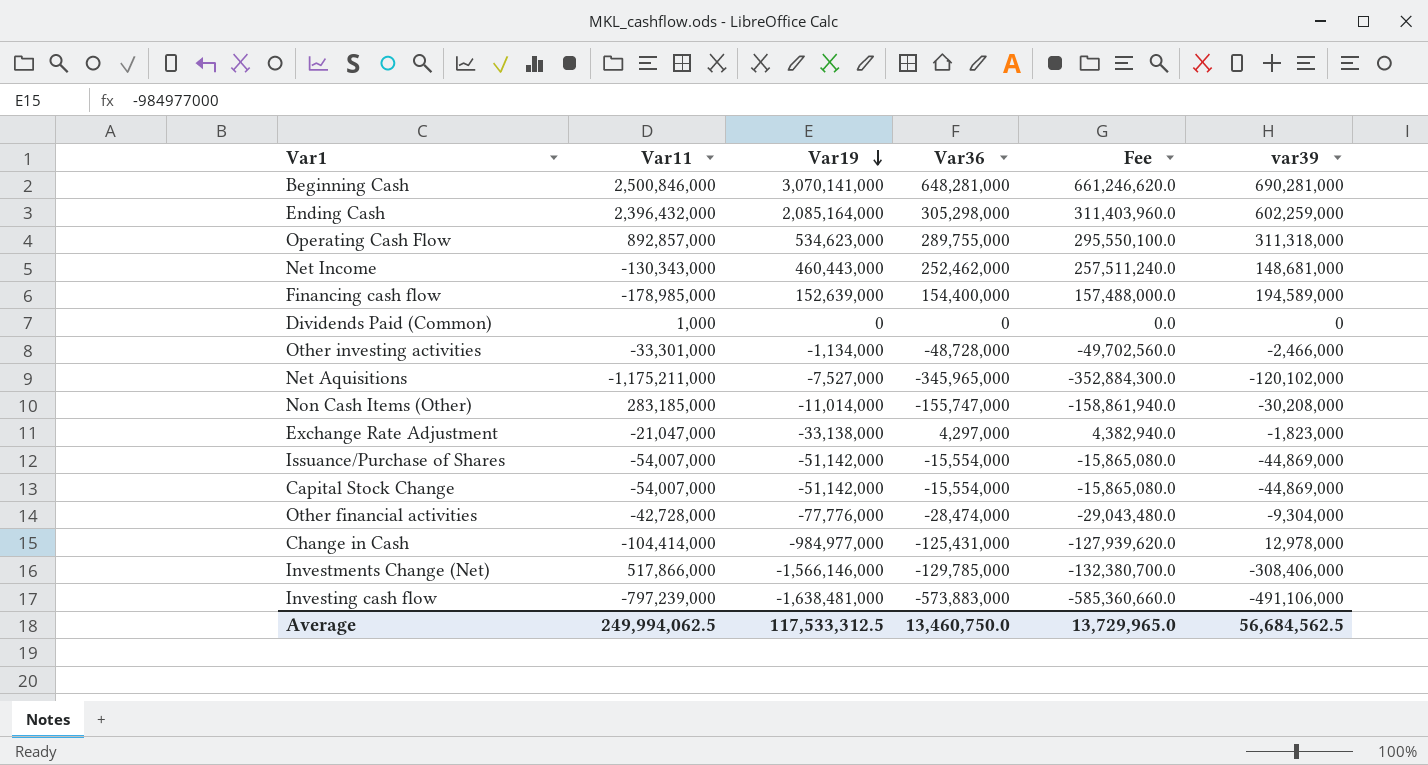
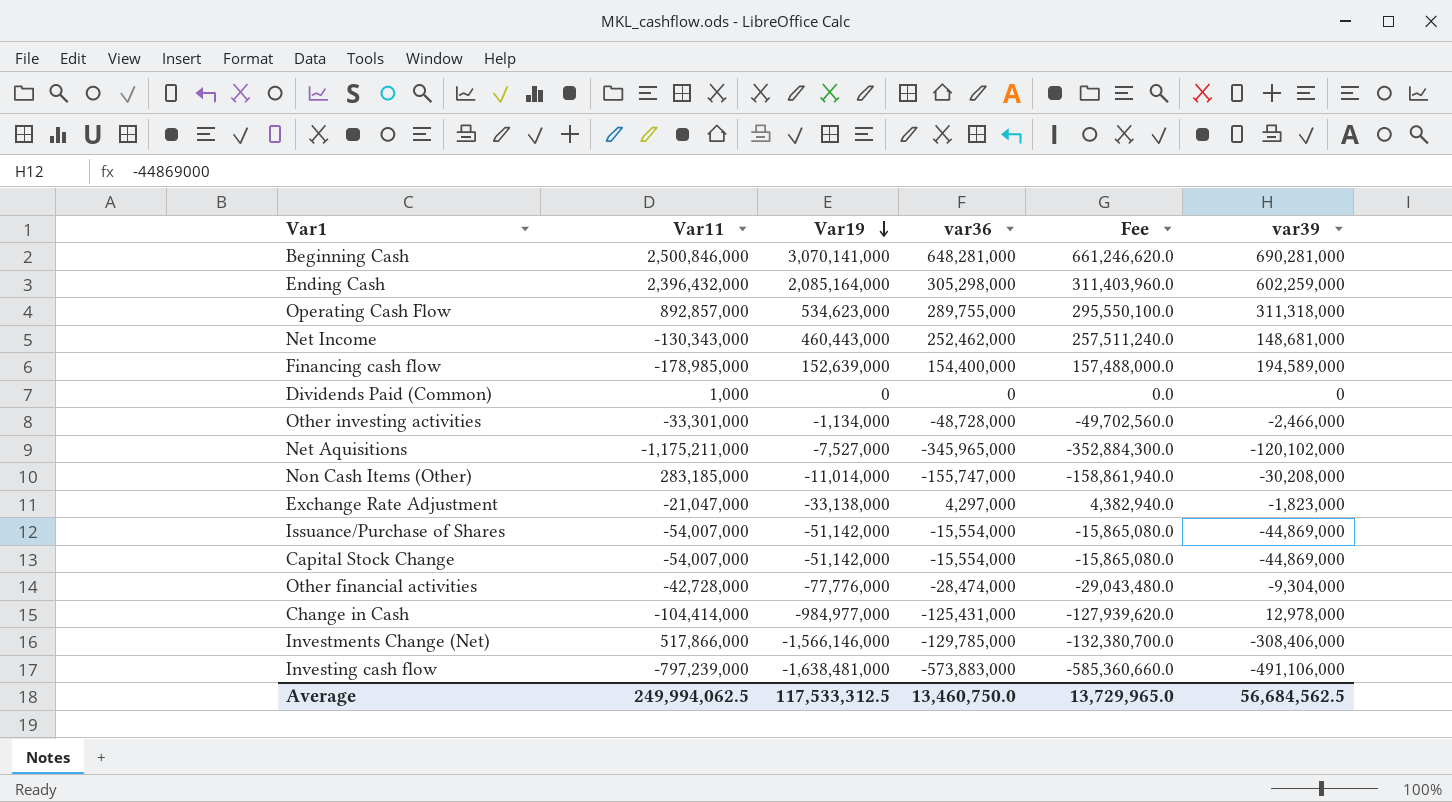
column name: Var36 -> var36

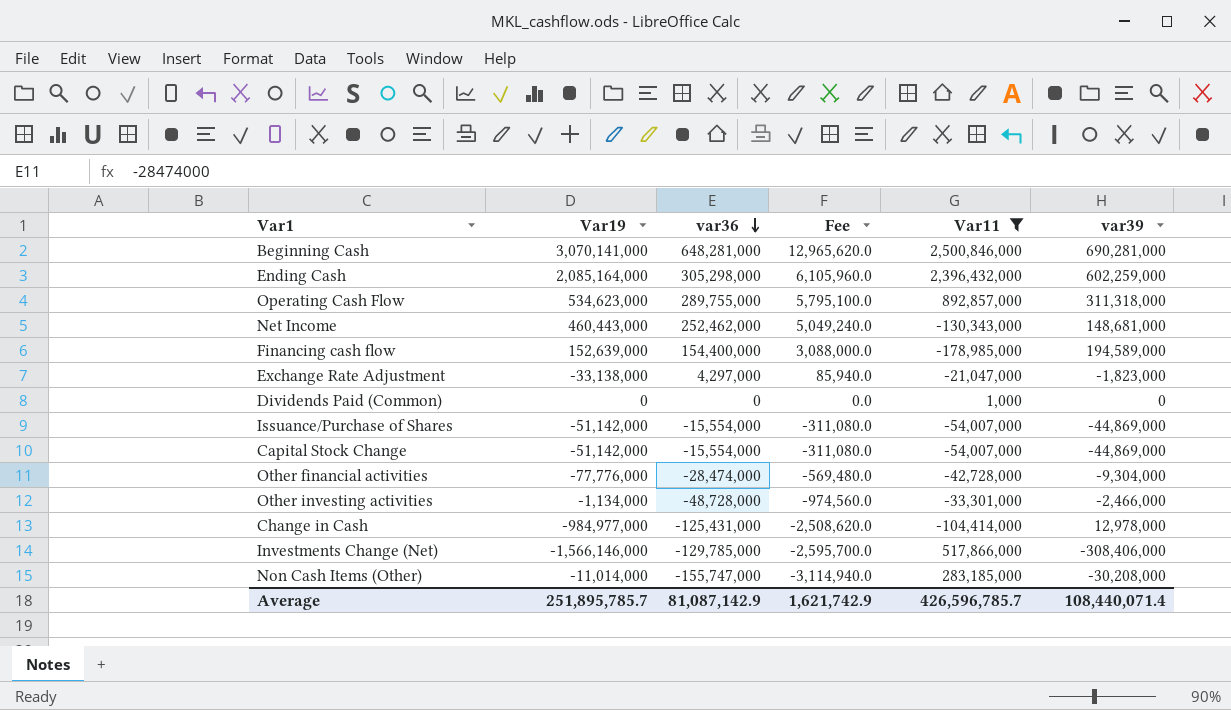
filter: none -> Var11 >= -178,985,000
row order: Var19 descending -> var36 descending
column Fee | formula: [var36] * 1.02 -> [var36] * 0.02
column Var11 | position: 2 -> 5
Average | Var19: 117,533,312.5 -> 251,895,785.7
Average | var36: 13,460,750.0 -> 81,087,142.9
Average | Fee: 13,729,965.0 -> 1,621,742.9
Average | Var11: 249,994,062.5 -> 426,596,785.7
Average | var39: 56,684,562.5 -> 108,440,071.4

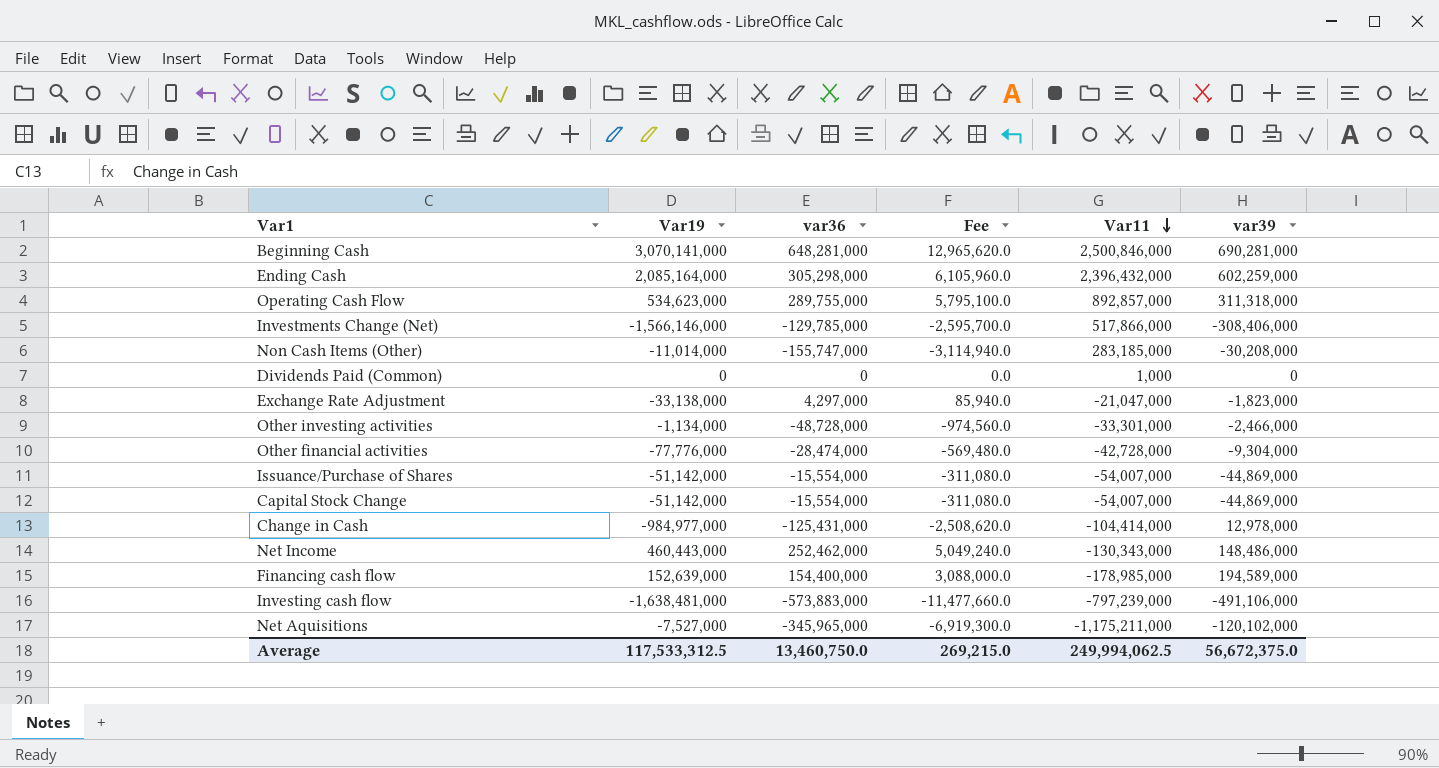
filter: Var11 >= -178,985,000 -> none
row order: var36 descending -> Var11 descending
Net Income | var39: 148,681,000 -> 148,486,000
Average | Var19: 251,895,785.7 -> 117,533,312.5
Average | var36: 81,087,142.9 -> 13,460,750.0
Average | Fee: 1,621,742.9 -> 269,215.0
Average | Var11: 426,596,785.7 -> 249,994,062.5
Average | var39: 108,440,071.4 -> 56,672,375.0

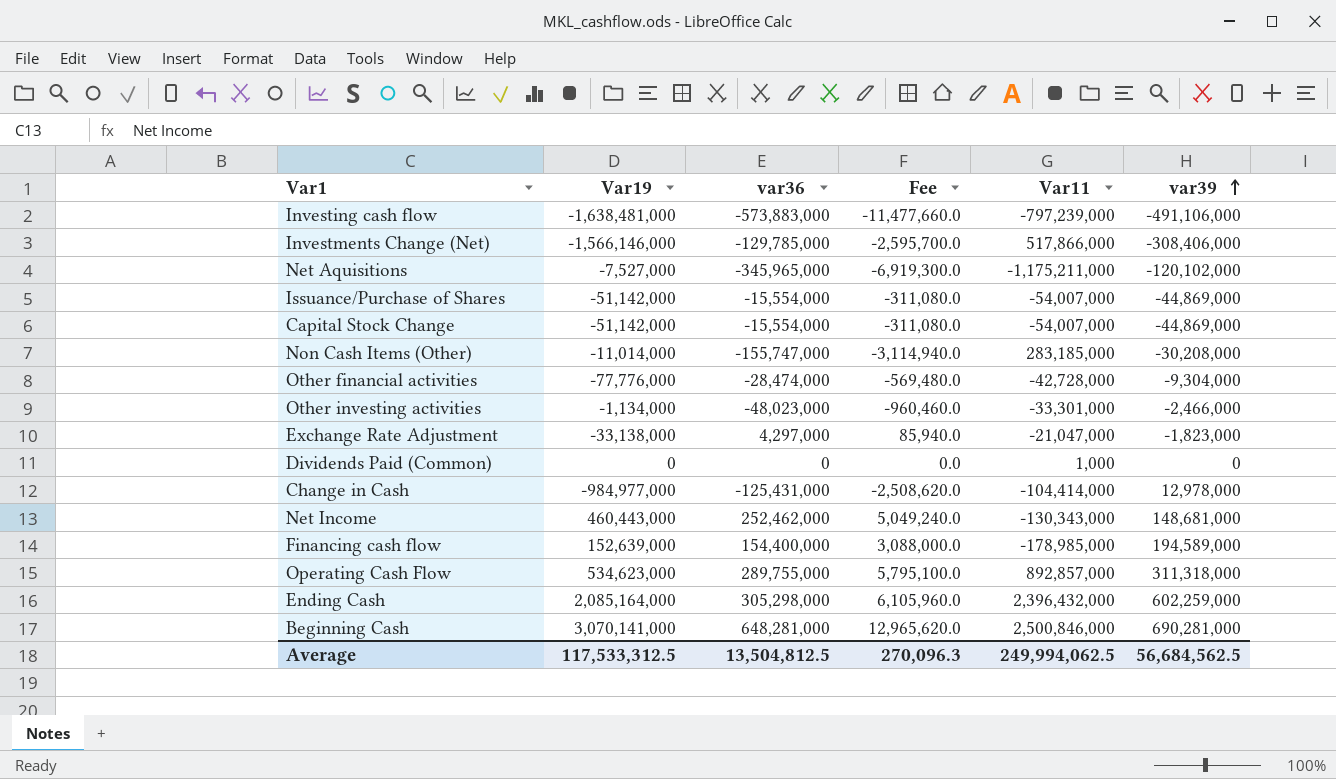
row order: Var11 descending -> var39 ascending
Other investing activities | var36: -48,728,000 -> -48,023,000
Other investing activities | Fee: -974,560.0 -> -960,460.0
Net Income | var39: 148,486,000 -> 148,681,000
Average | var36: 13,460,750.0 -> 13,504,812.5
Average | Fee: 269,215.0 -> 270,096.3
Average | var39: 56,672,375.0 -> 56,684,562.5

